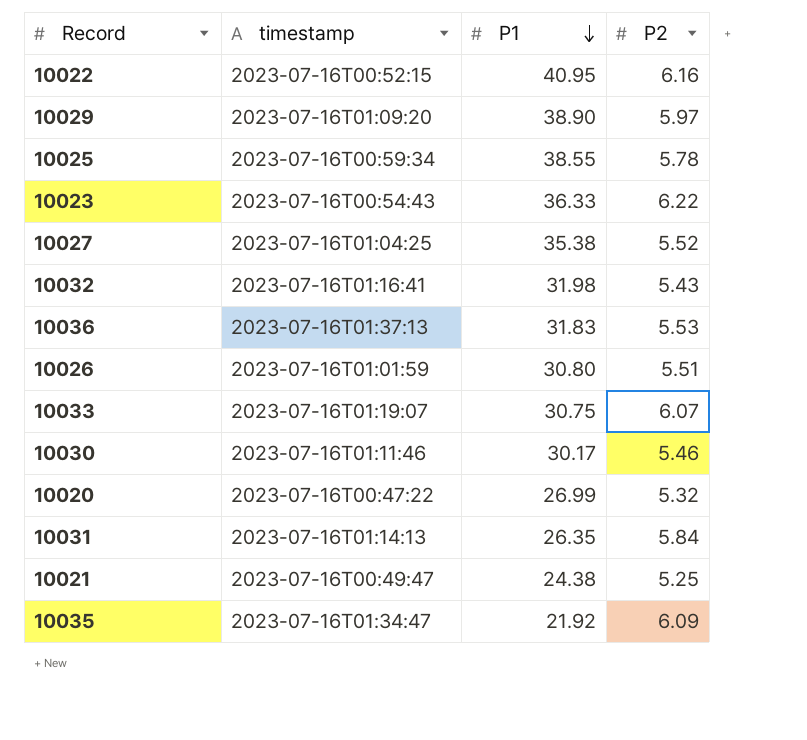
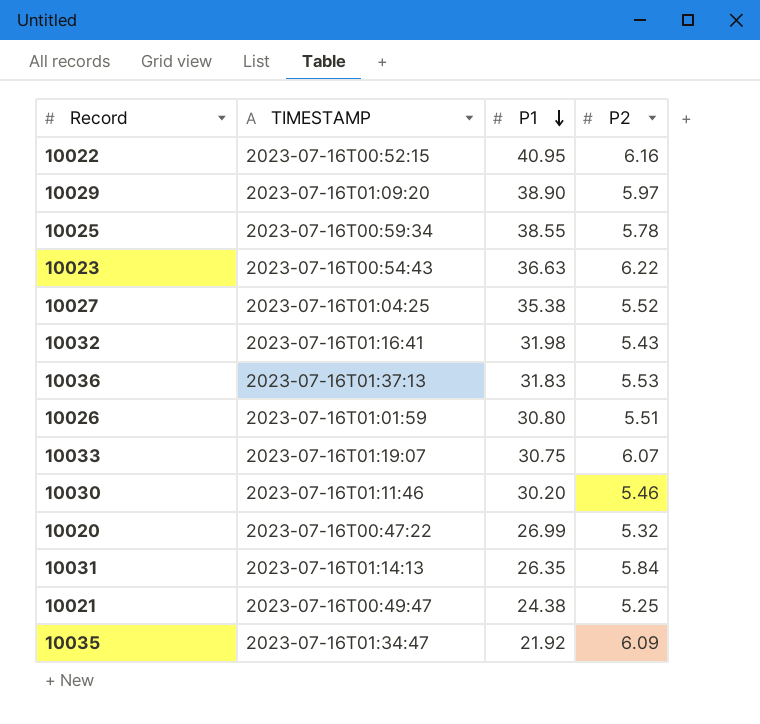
column name: timestamp -> TIMESTAMP
10023 | P1: 36.33 -> 36.63
10030 | P1: 30.17 -> 30.20

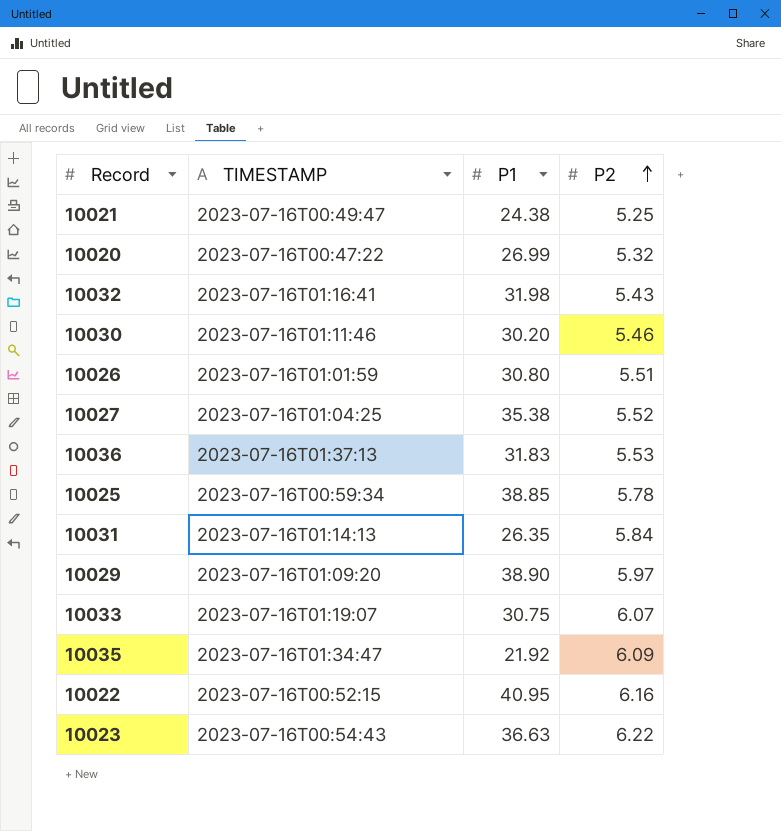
row order: P1 descending -> P2 ascending
10025 | P1: 38.55 -> 38.85

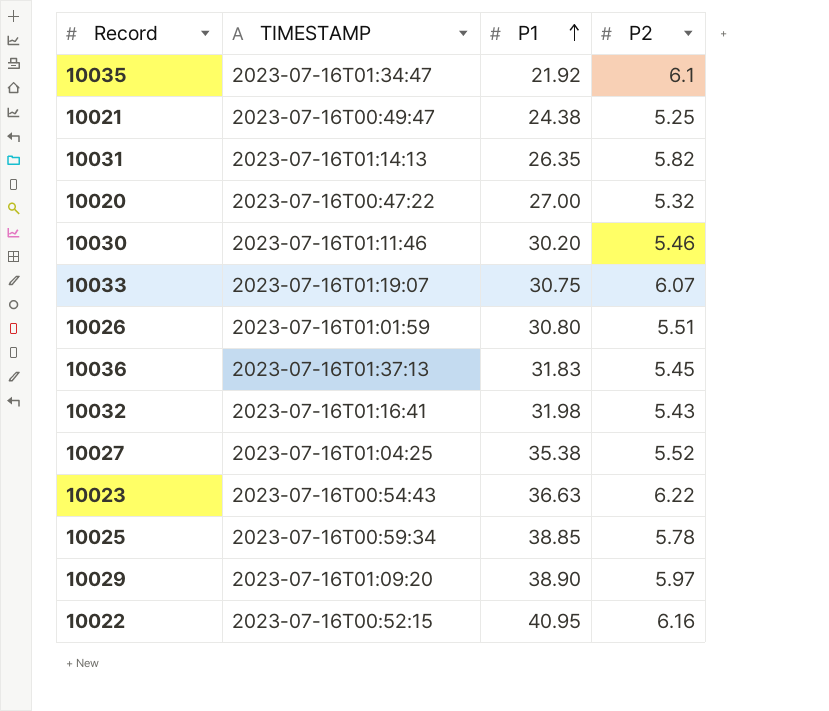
row order: P2 ascending -> P1 ascending
10035 | P2: 6.09 -> 6.1
10031 | P2: 5.84 -> 5.82
10020 | P1: 26.99 -> 27.00
10036 | P2: 5.53 -> 5.45

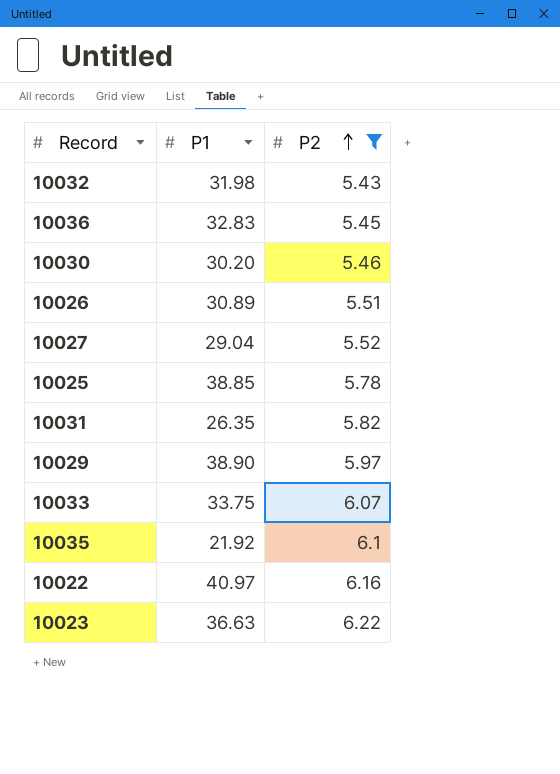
filter: none -> P2 >= 5.43
row order: P1 ascending -> P2 ascending
column TIMESTAMP | position: 2 -> none
10036 | P1: 31.83 -> 32.83
10026 | P1: 30.80 -> 30.89
10027 | P1: 35.38 -> 29.04
10033 | P1: 30.75 -> 33.75
10022 | P1: 40.95 -> 40.97

